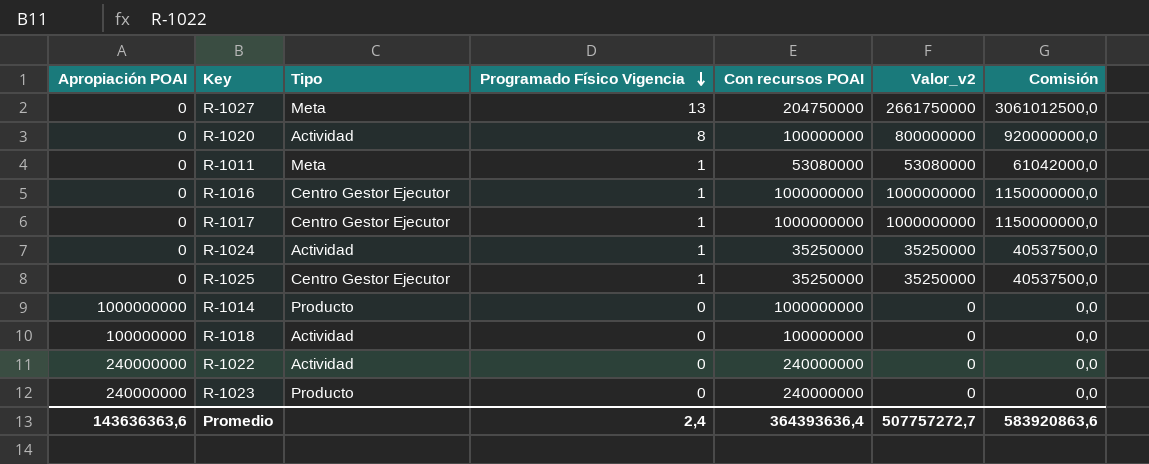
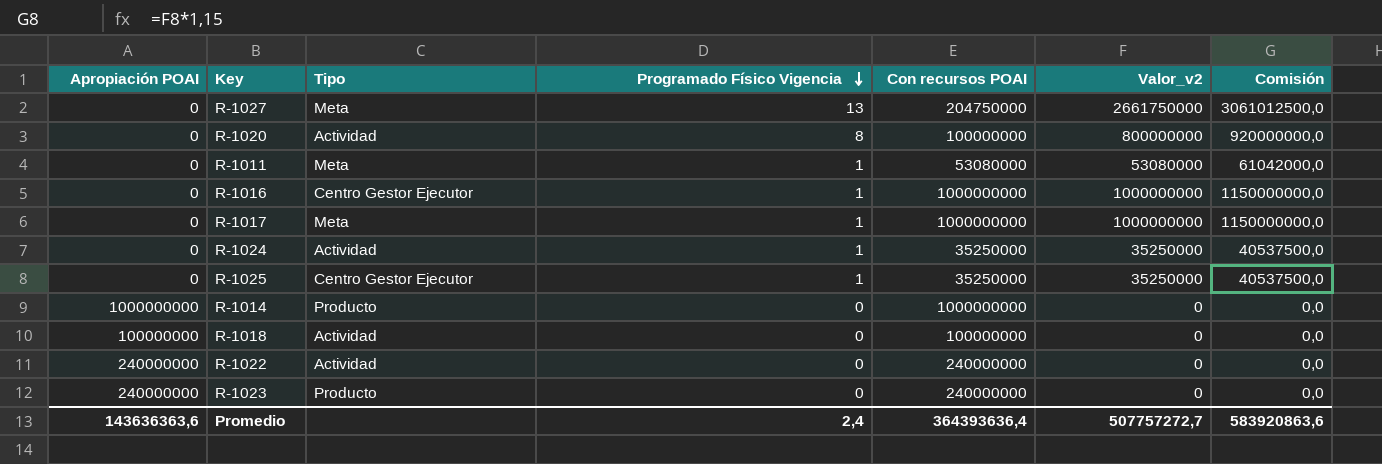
R-1017 | Tipo: Centro Gestor Ejecutor -> Meta

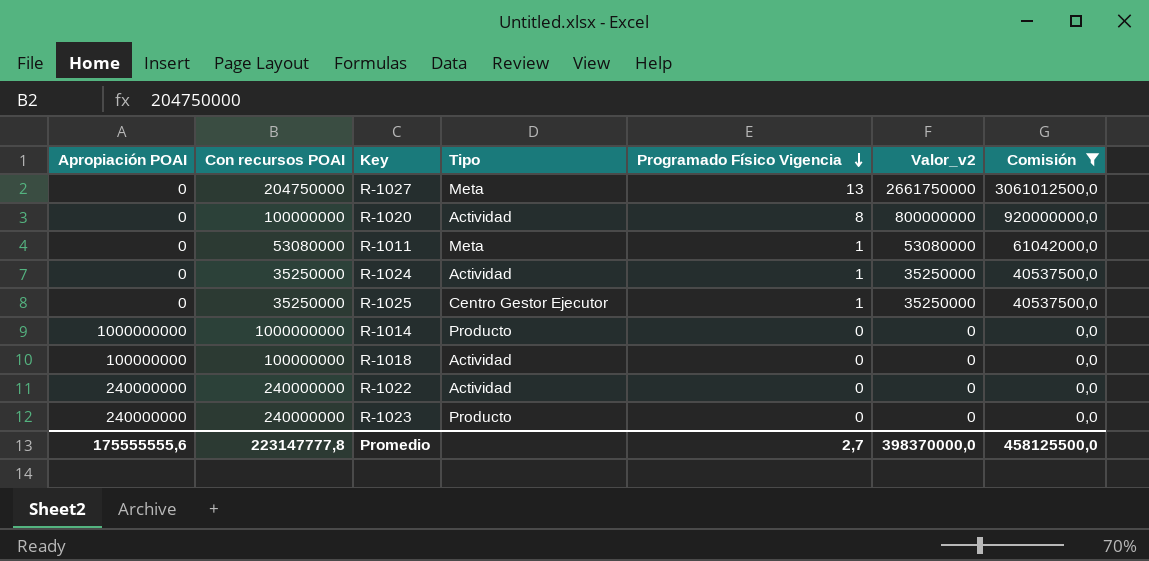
filter: none -> Comisión != 1150000000,0
column Con recursos POAI | position: 5 -> 2
Promedio | Apropiación POAI: 143636363,6 -> 175555555,6
Promedio | Con recursos POAI: 364393636,4 -> 223147777,8
Promedio | Programado Físico Vigencia: 2,4 -> 2,7
Promedio | Valor_v2: 507757272,7 -> 398370000,0
Promedio | Comisión: 583920863,6 -> 458125500,0

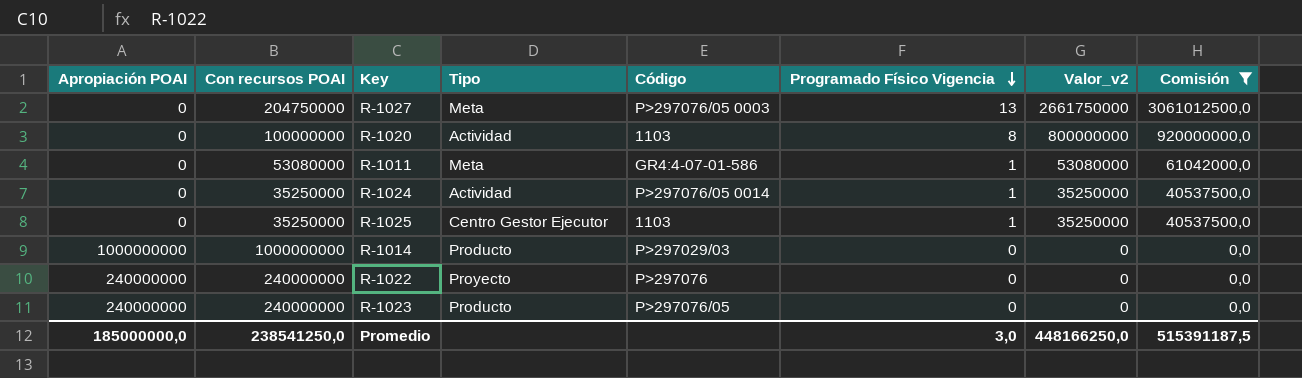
column Código | position: none -> 5
row R-1018: 100000000 | 100000000 | Actividad | 0 | 0 | 0,0 -> none
R-1022 | Tipo: Actividad -> Proyecto
Promedio | Apropiación POAI: 175555555,6 -> 185000000,0
Promedio | Con recursos POAI: 223147777,8 -> 238541250,0
Promedio | Programado Físico Vigencia: 2,7 -> 3,0
Promedio | Valor_v2: 398370000,0 -> 448166250,0
Promedio | Comisión: 458125500,0 -> 515391187,5

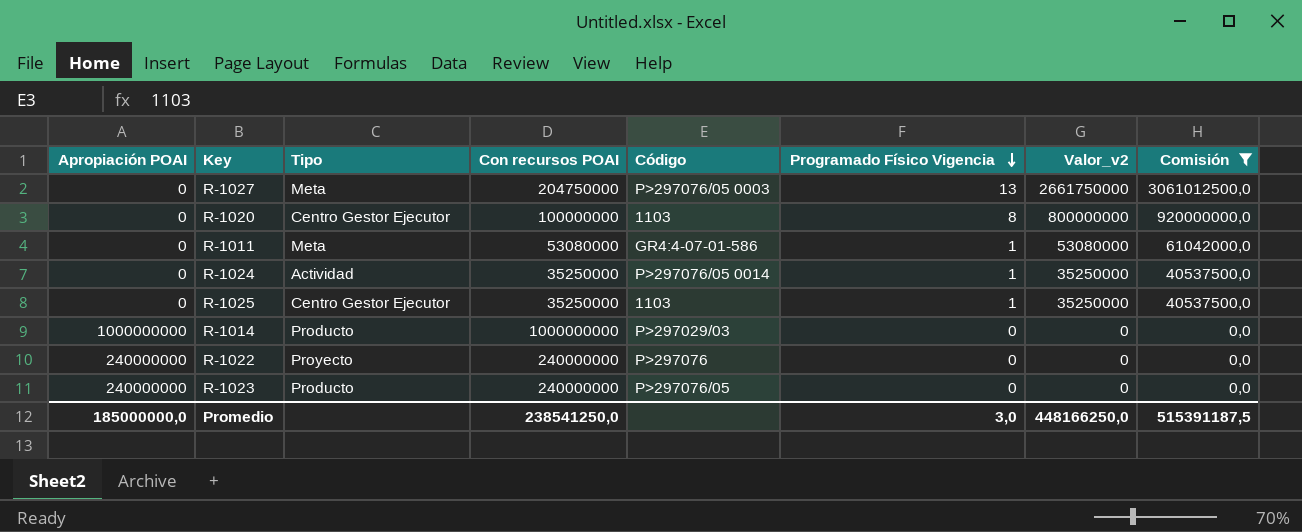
column Con recursos POAI | position: 2 -> 4
R-1020 | Tipo: Actividad -> Centro Gestor Ejecutor

